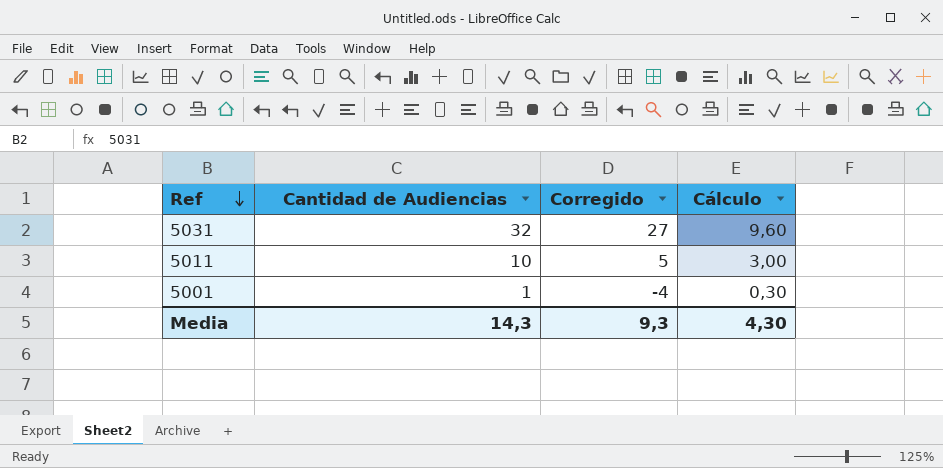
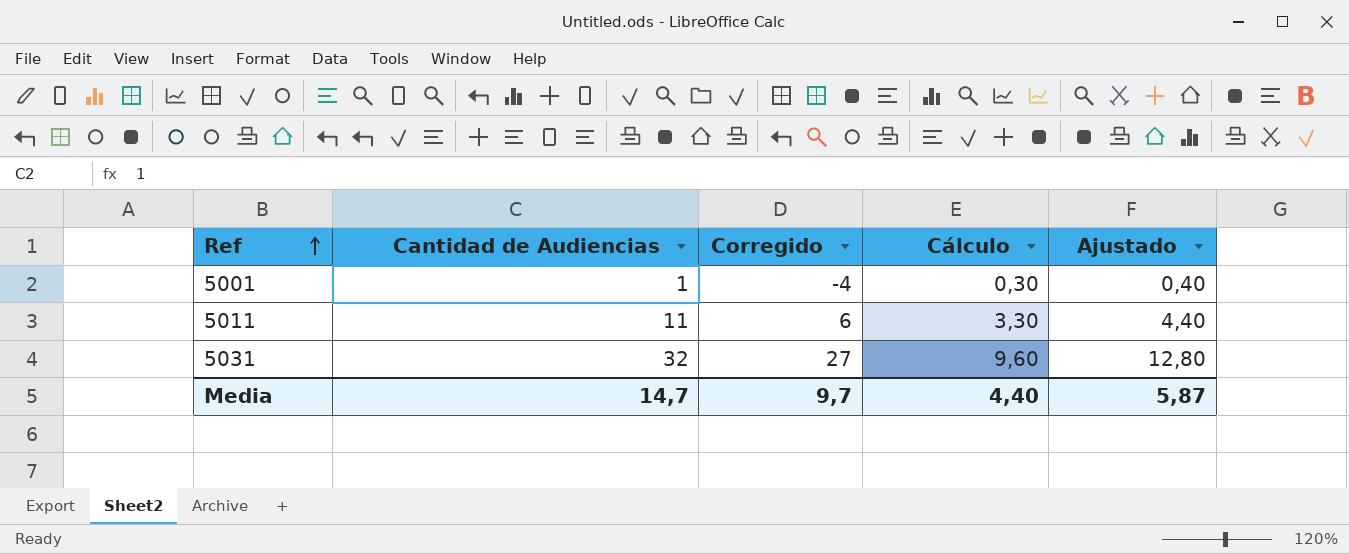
row order: Ref descending -> Ref ascending
column Ajustado | formula: none -> [Cantidad de Audiencias] * 0,4
5011 | Cantidad de Audiencias: 10 -> 11
5011 | Corregido: 5 -> 6
5011 | Cálculo: 3,00 -> 3,30
Media | Cantidad de Audiencias: 14,3 -> 14,7
Media | Corregido: 9,3 -> 9,7
Media | Cálculo: 4,30 -> 4,40

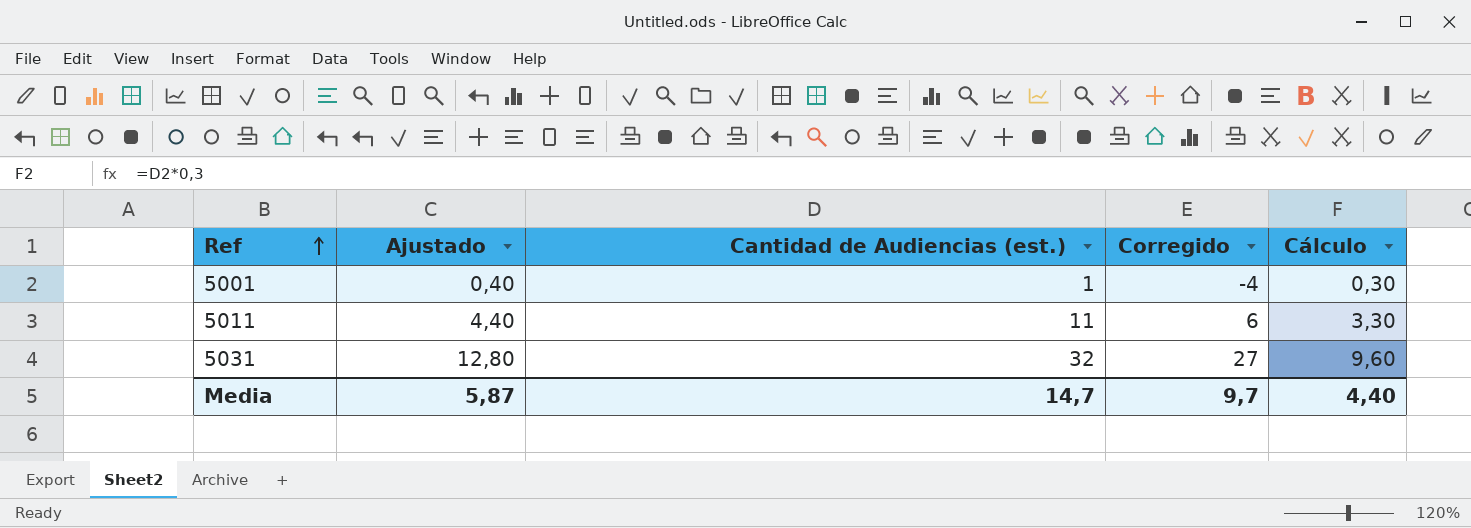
column Ajustado | position: 5 -> 2
column name: Cantidad de Audiencias -> Cantidad de Audiencias (est.)

